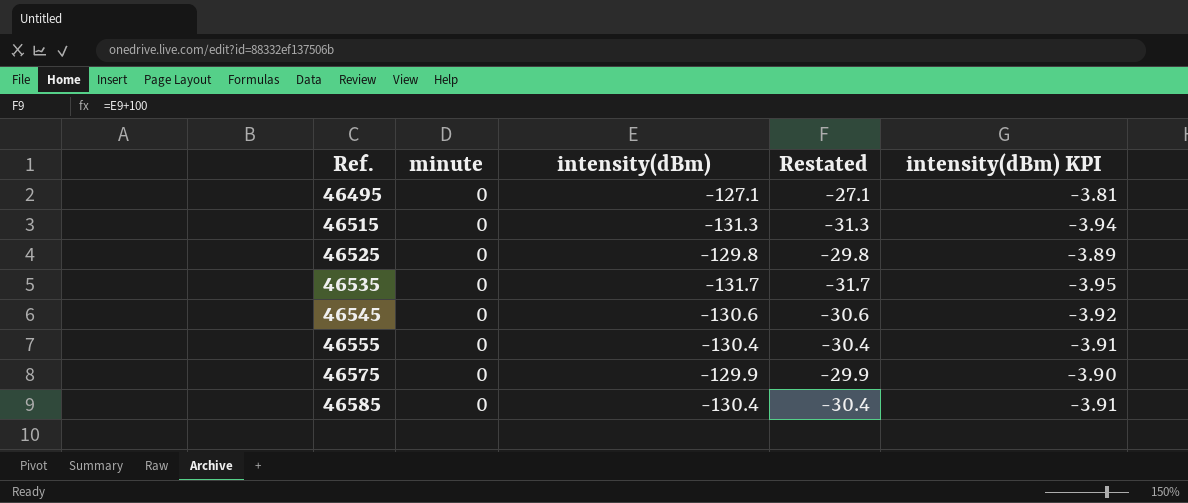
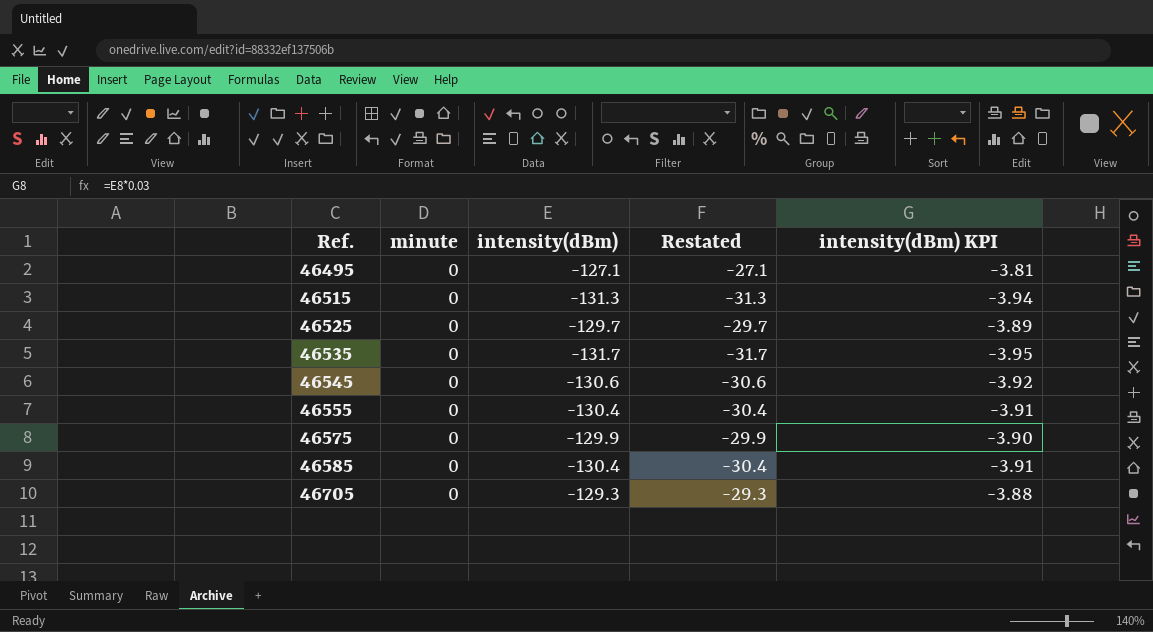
46525 | intensity(dBm): -129.8 -> -129.7
46525 | Restated: -29.8 -> -29.7
row 46705: none -> 0 | -129.3 | -29.3 | -3.88

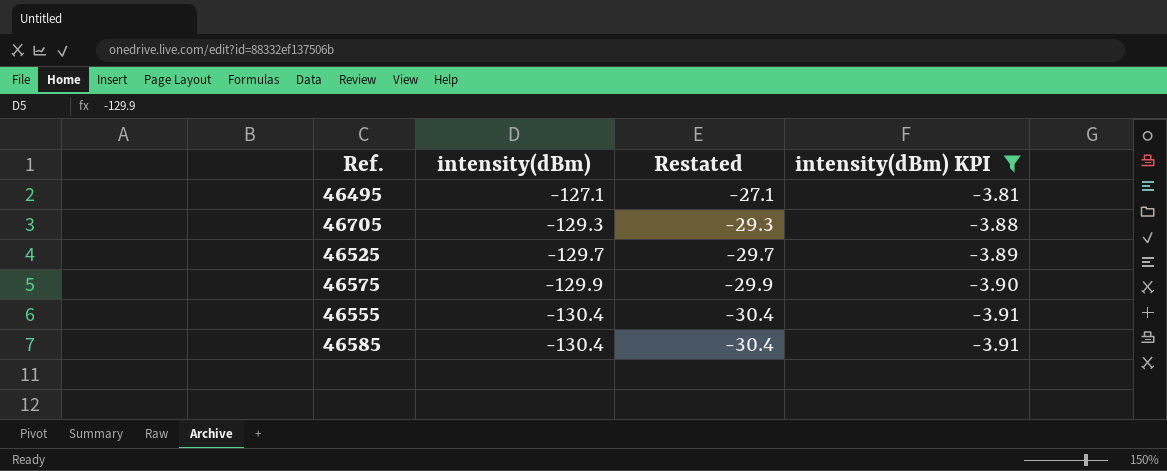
filter: none -> intensity(dBm) KPI >= -3.91
row order: Ref. ascending -> intensity(dBm) descending
column minute | position: 2 -> none

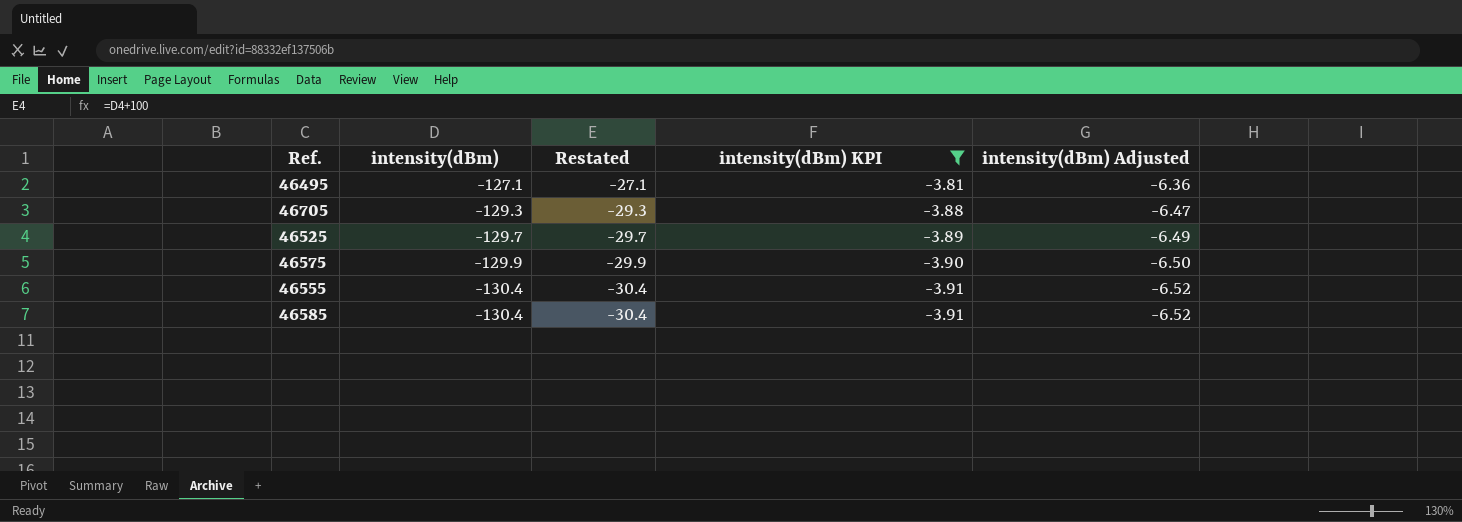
column intensity(dBm) Adjusted | formula: none -> [intensity(dBm)] * 0.05

